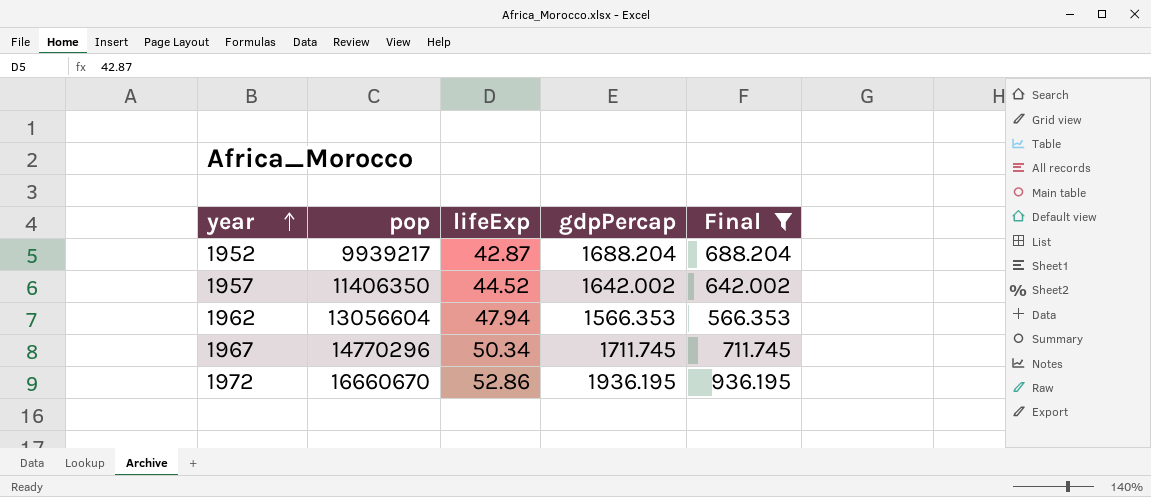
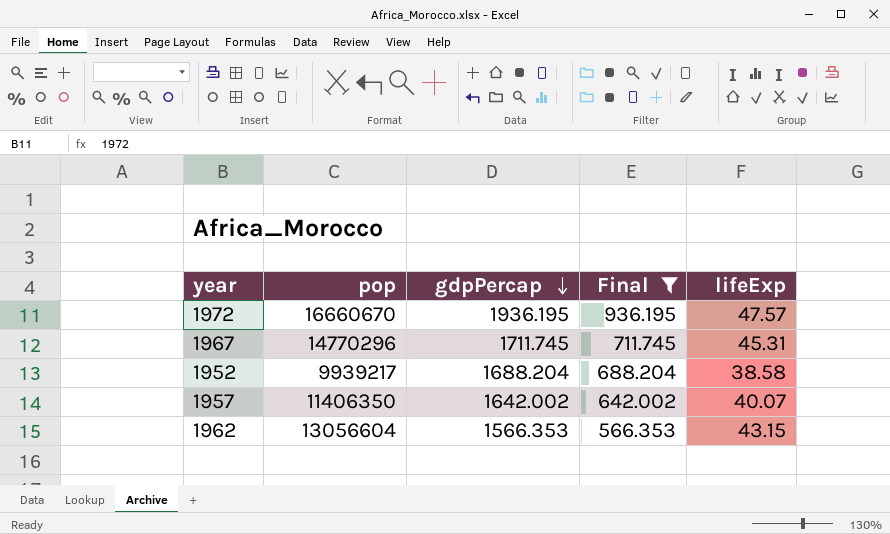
row order: year ascending -> gdpPercap descending
column lifeExp | position: 3 -> 5
1972 | lifeExp: 52.86 -> 47.57
1967 | lifeExp: 50.34 -> 45.31
1952 | lifeExp: 42.87 -> 38.58
1957 | lifeExp: 44.52 -> 40.07
1962 | lifeExp: 47.94 -> 43.15

